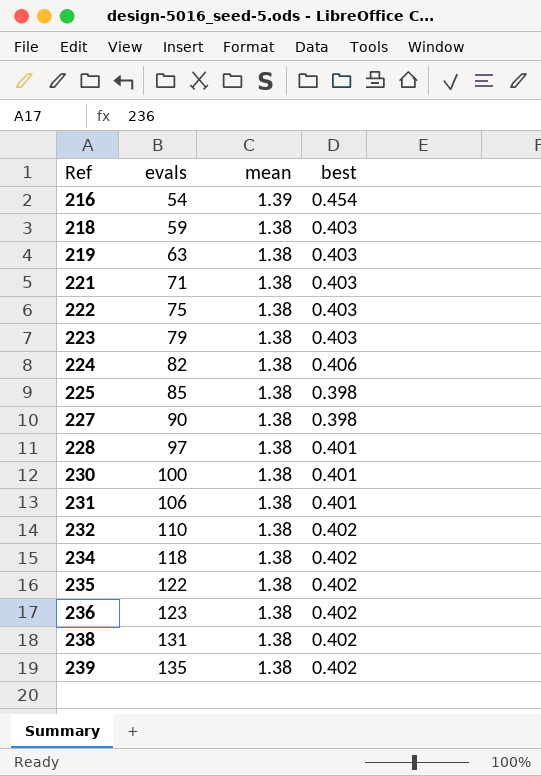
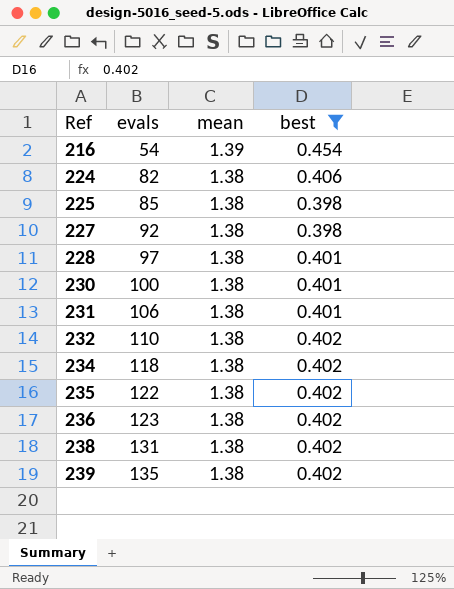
filter: none -> best != 0.403
227 | evals: 90 -> 92

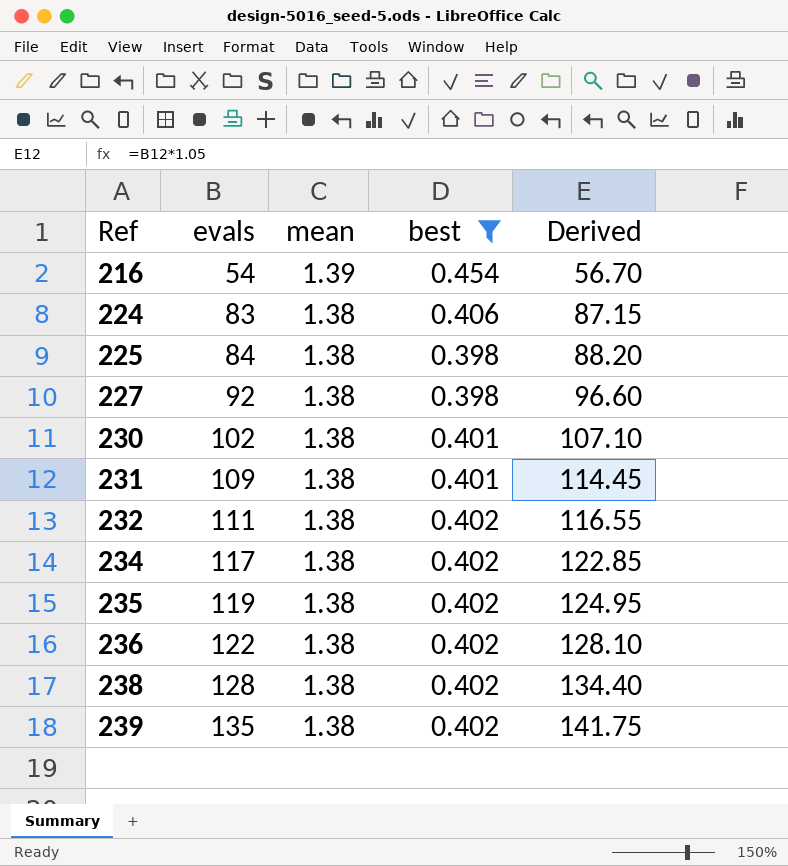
column Derived | formula: none -> [evals] * 1.05
row 228: 97 | 1.38 | 0.401 -> none
224 | evals: 82 -> 83
225 | evals: 85 -> 84
230 | evals: 100 -> 102
231 | evals: 106 -> 109
232 | evals: 110 -> 111
234 | evals: 118 -> 117
235 | evals: 122 -> 119
236 | evals: 123 -> 122
238 | evals: 131 -> 128

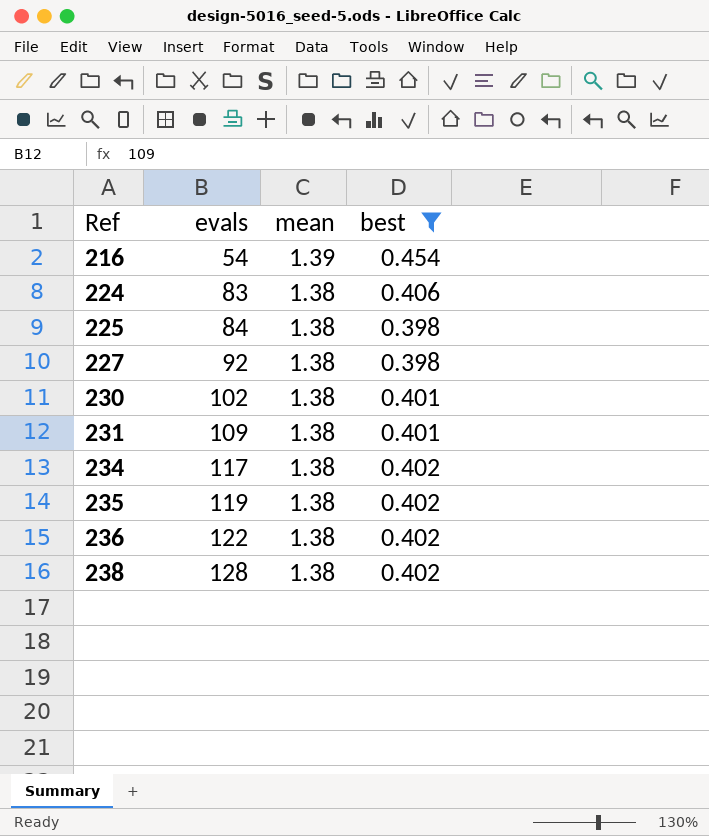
column Derived | formula: [evals] * 1.05 -> none
row 232: 111 | 1.38 | 0.402 | 116.55 -> none
row 239: 135 | 1.38 | 0.402 | 141.75 -> none

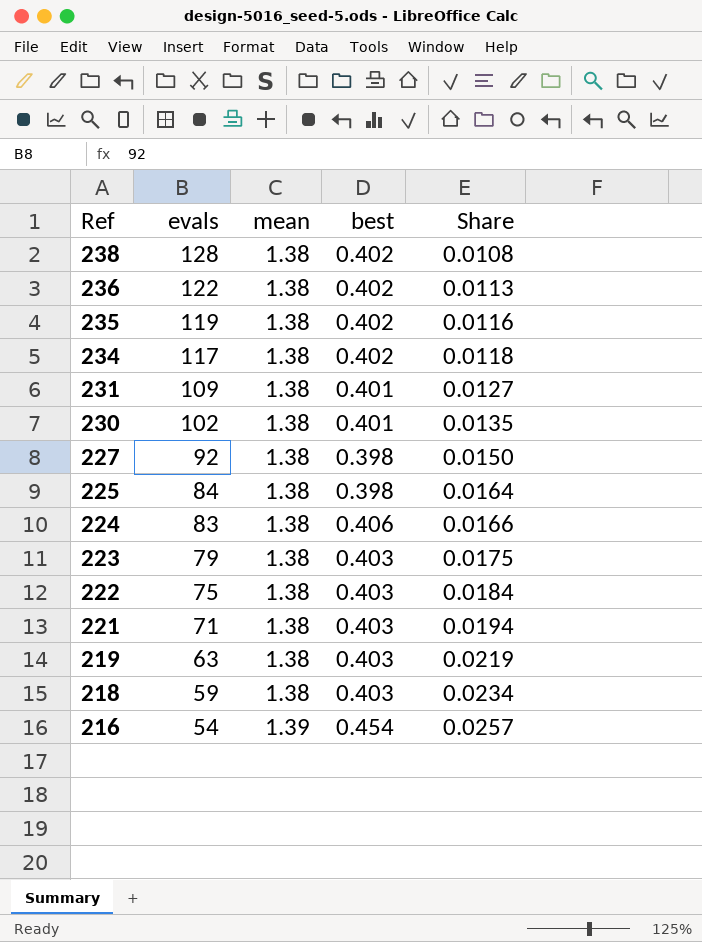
filter: best != 0.403 -> none
row order: Ref ascending -> Ref descending
column Share | formula: none -> [mean] / [evals]

